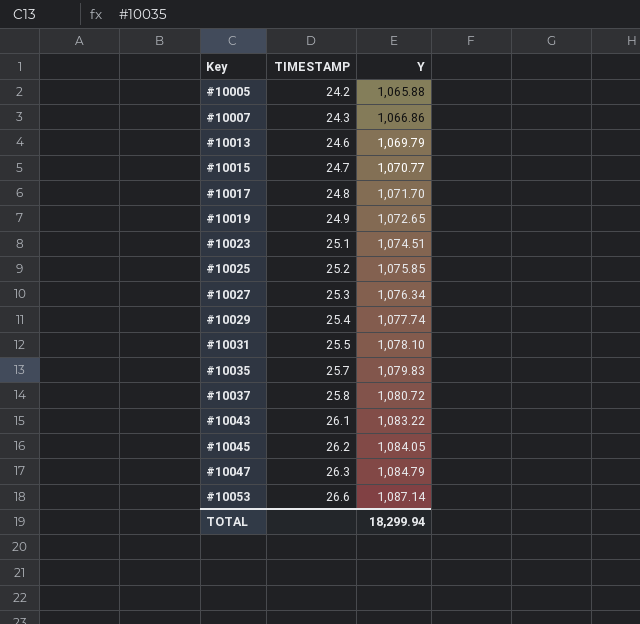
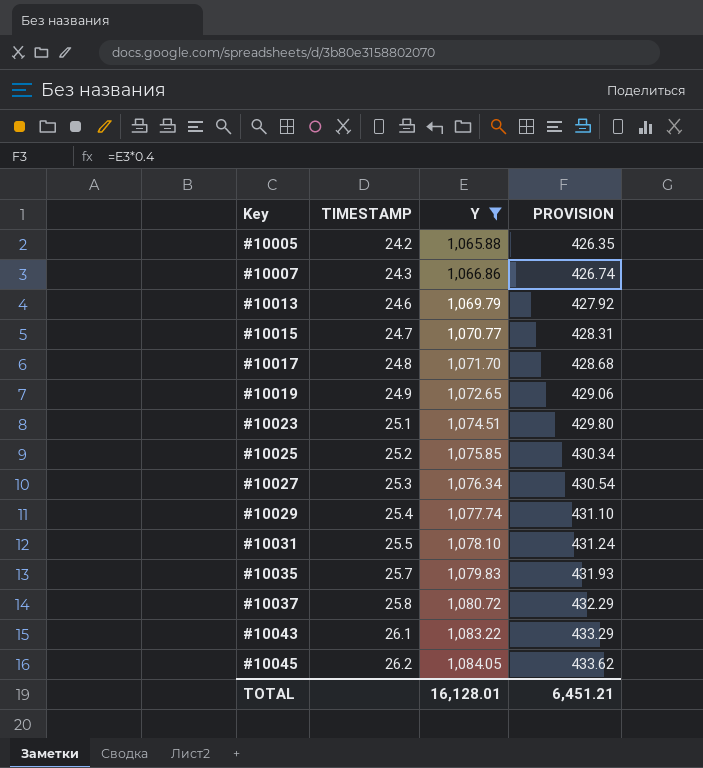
filter: none -> Y <= 1,084.05
column PROVISION | formula: none -> [Y] * 0.4
TOTAL | Y: 18,299.94 -> 16,128.01

